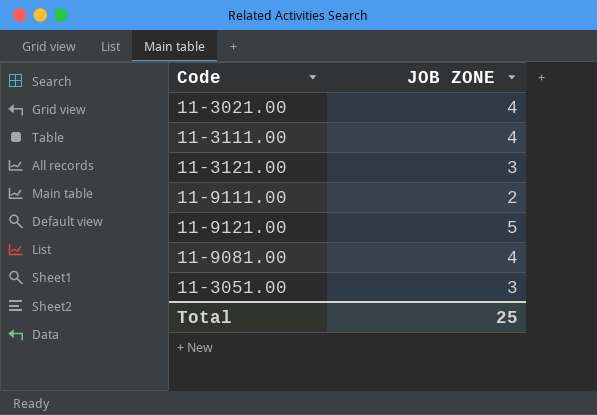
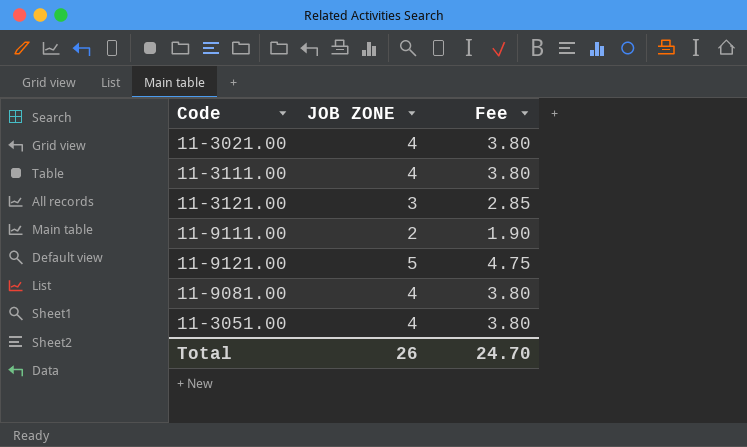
column Fee | formula: none -> [JOB ZONE] * 0.95
11-3051.00 | JOB ZONE: 3 -> 4
Total | JOB ZONE: 25 -> 26

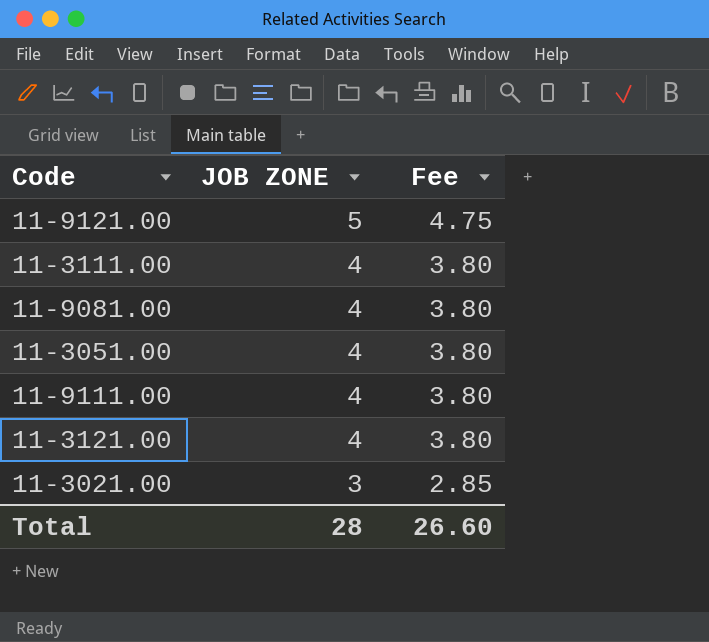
row order: none -> JOB ZONE descending
11-9111.00 | JOB ZONE: 2 -> 4
11-9111.00 | Fee: 1.90 -> 3.80
11-3121.00 | JOB ZONE: 3 -> 4
11-3121.00 | Fee: 2.85 -> 3.80
11-3021.00 | JOB ZONE: 4 -> 3
11-3021.00 | Fee: 3.80 -> 2.85
Total | JOB ZONE: 26 -> 28
Total | Fee: 24.70 -> 26.60

